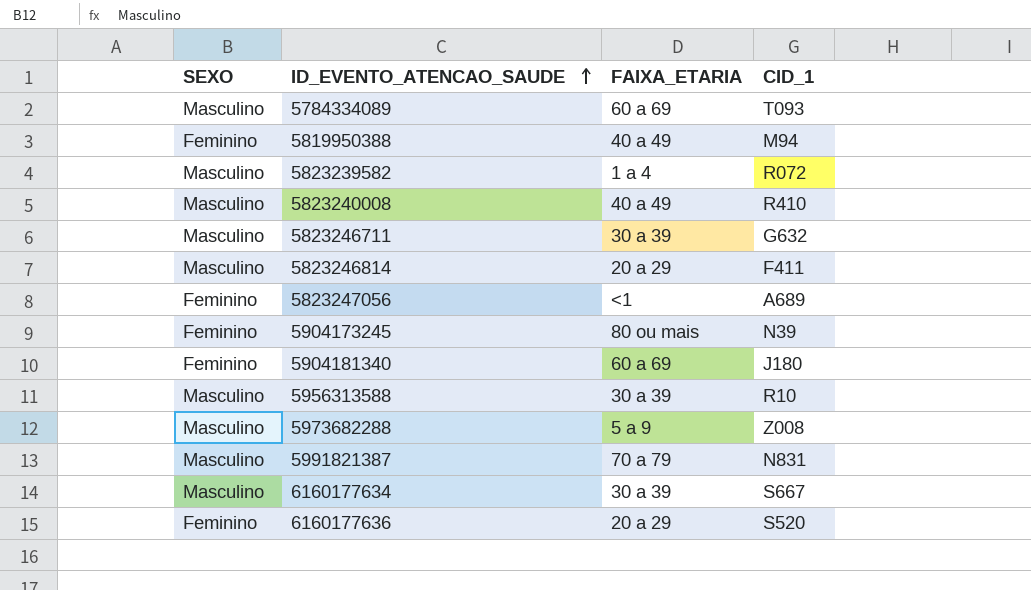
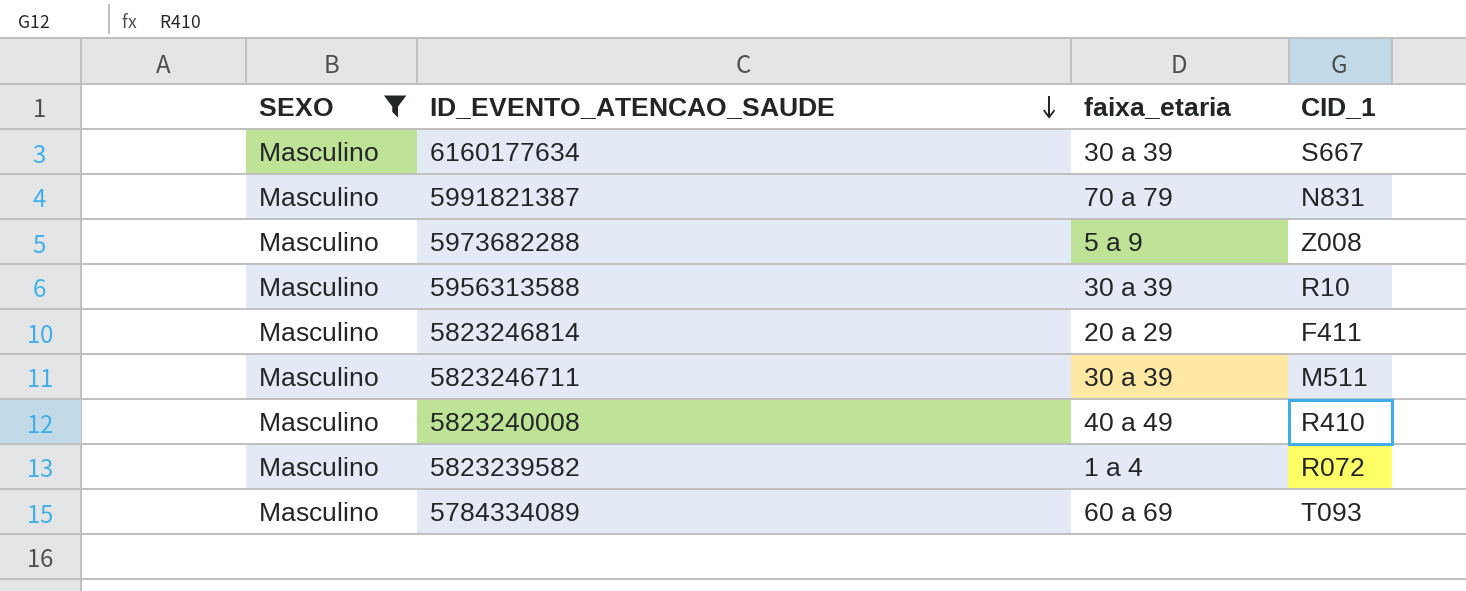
filter: none -> SEXO = Masculino
row order: ID_EVENTO_ATENCAO_SAUDE ascending -> ID_EVENTO_ATENCAO_SAUDE descending
column name: FAIXA_ETARIA -> faixa_etaria
5823246711 | CID_1: G632 -> M511

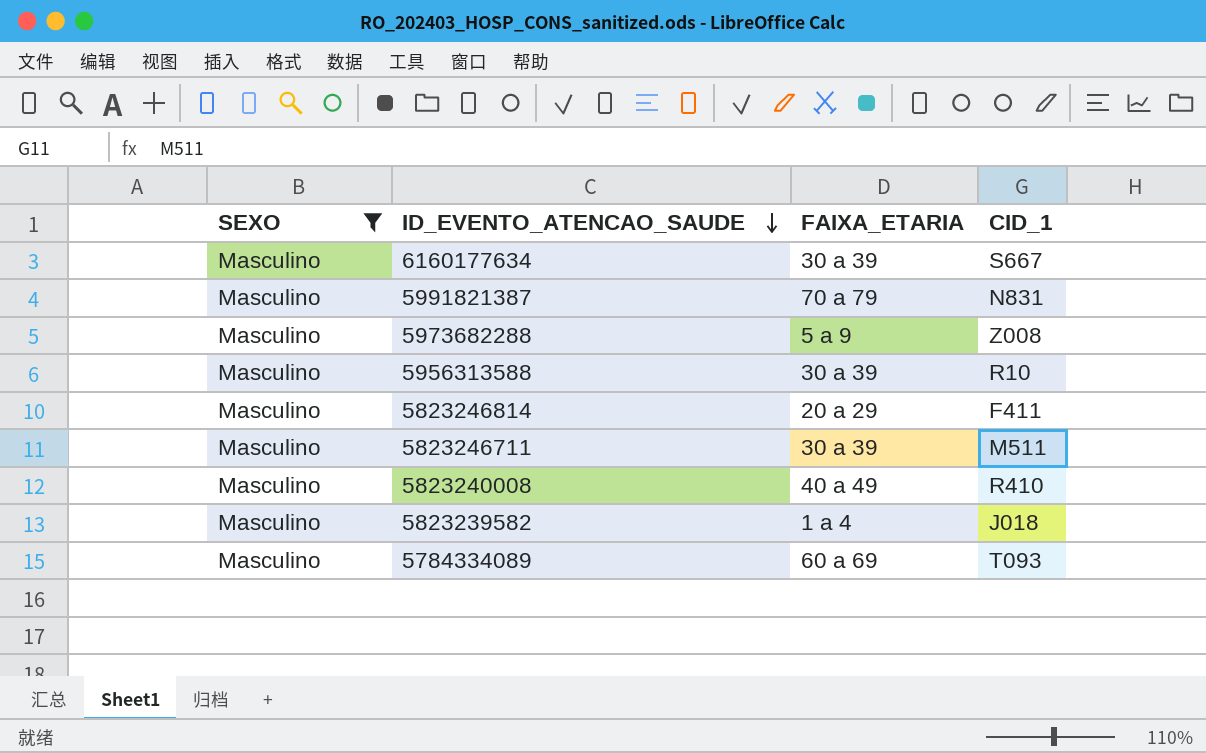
column name: faixa_etaria -> FAIXA_ETARIA
5823239582 | CID_1: R072 -> J018

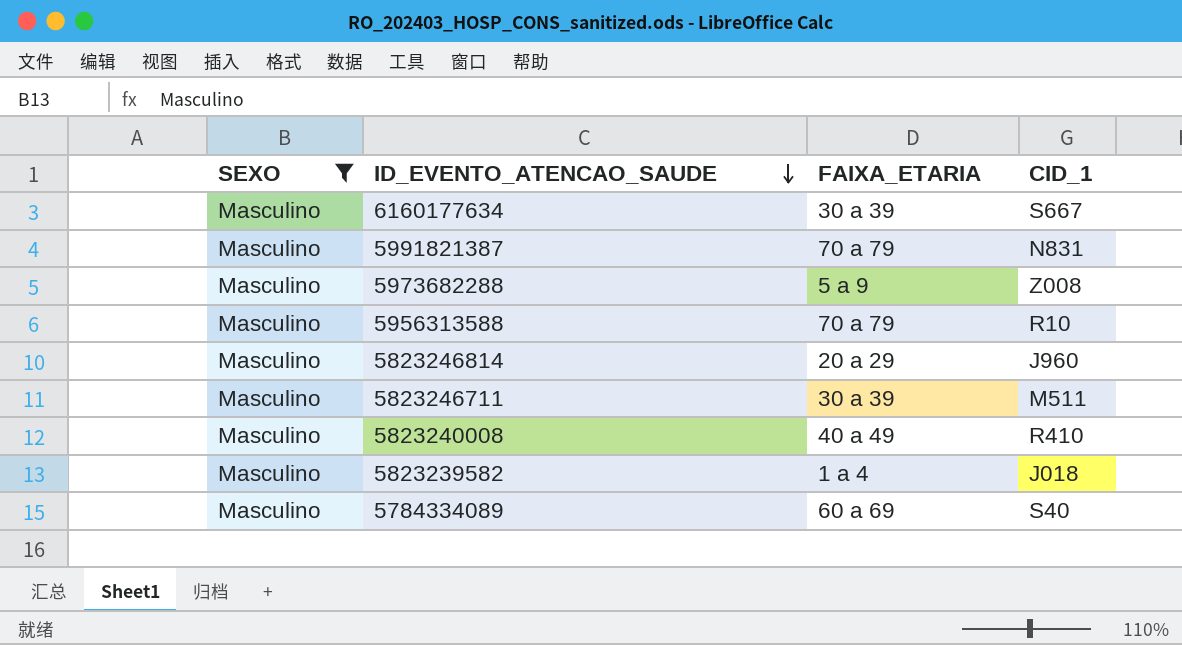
5956313588 | FAIXA_ETARIA: 30 a 39 -> 70 a 79
5823246814 | CID_1: F411 -> J960
5784334089 | CID_1: T093 -> S40

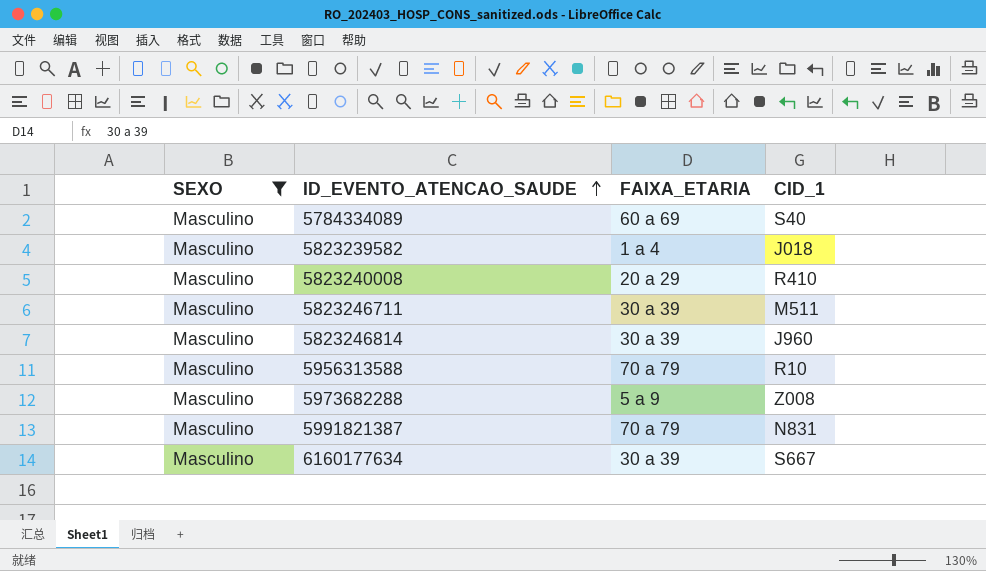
row order: ID_EVENTO_ATENCAO_SAUDE descending -> ID_EVENTO_ATENCAO_SAUDE ascending
5823240008 | FAIXA_ETARIA: 40 a 49 -> 20 a 29
5823246814 | FAIXA_ETARIA: 20 a 29 -> 30 a 39

